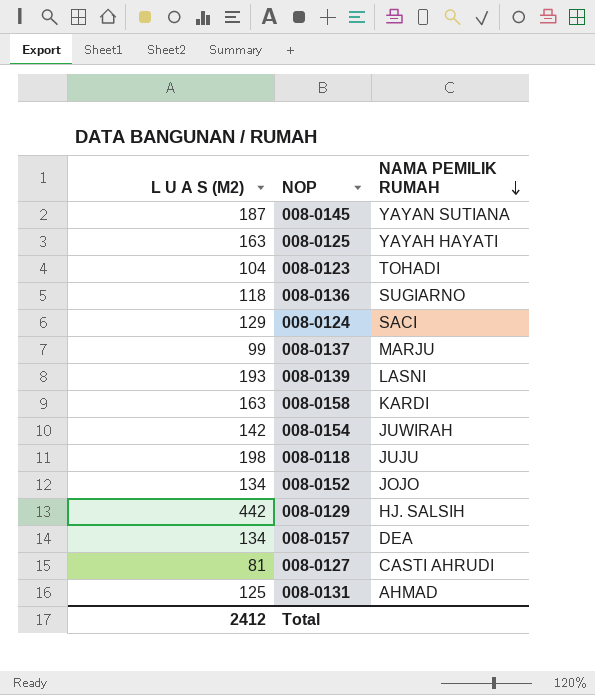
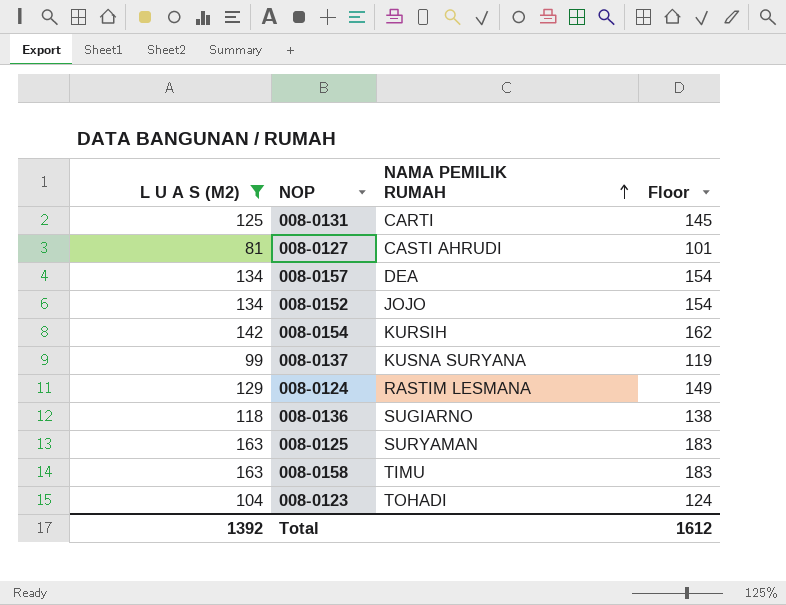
filter: none -> L U A S (M2) <= 163
row order: NAMA PEMILIK RUMAH descending -> NAMA PEMILIK RUMAH ascending
column Floor | formula: none -> [L U A S (M2)] + 20
008-0131 | NAMA PEMILIK RUMAH: AHMAD -> CARTI
008-0154 | NAMA PEMILIK RUMAH: JUWIRAH -> KURSIH
008-0137 | NAMA PEMILIK RUMAH: MARJU -> KUSNA SURYANA
008-0124 | NAMA PEMILIK RUMAH: SACI -> RASTIM LESMANA
008-0125 | NAMA PEMILIK RUMAH: YAYAH HAYATI -> SURYAMAN
008-0158 | NAMA PEMILIK RUMAH: KARDI -> TIMU
Total | L U A S (M2): 2412 -> 1392

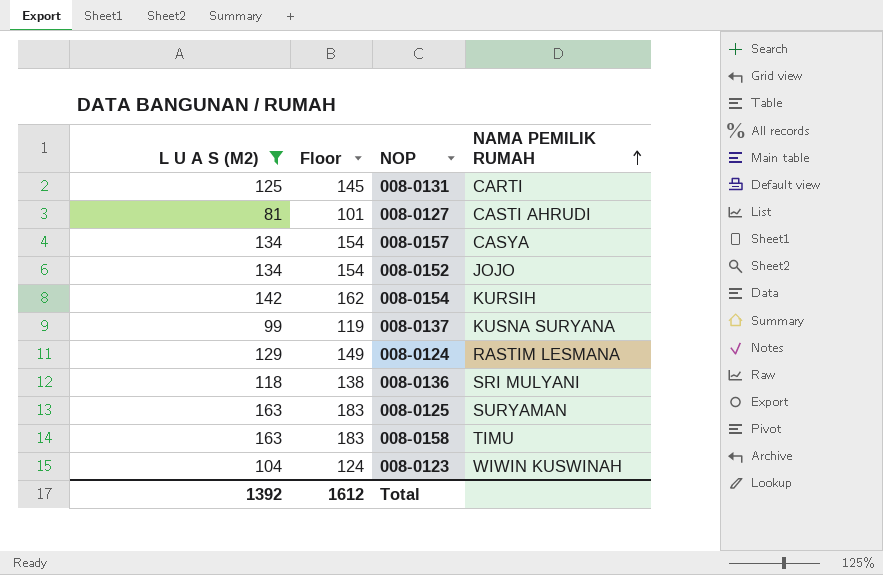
column Floor | position: 4 -> 2
008-0157 | NAMA PEMILIK RUMAH: DEA -> CASYA
008-0136 | NAMA PEMILIK RUMAH: SUGIARNO -> SRI MULYANI
008-0123 | NAMA PEMILIK RUMAH: TOHADI -> WIWIN KUSWINAH

